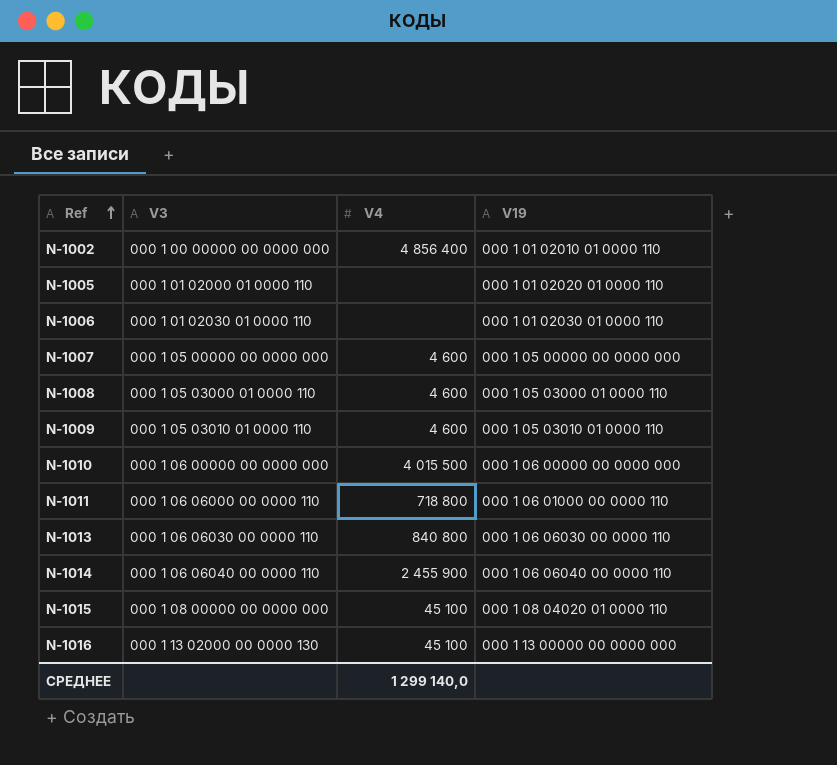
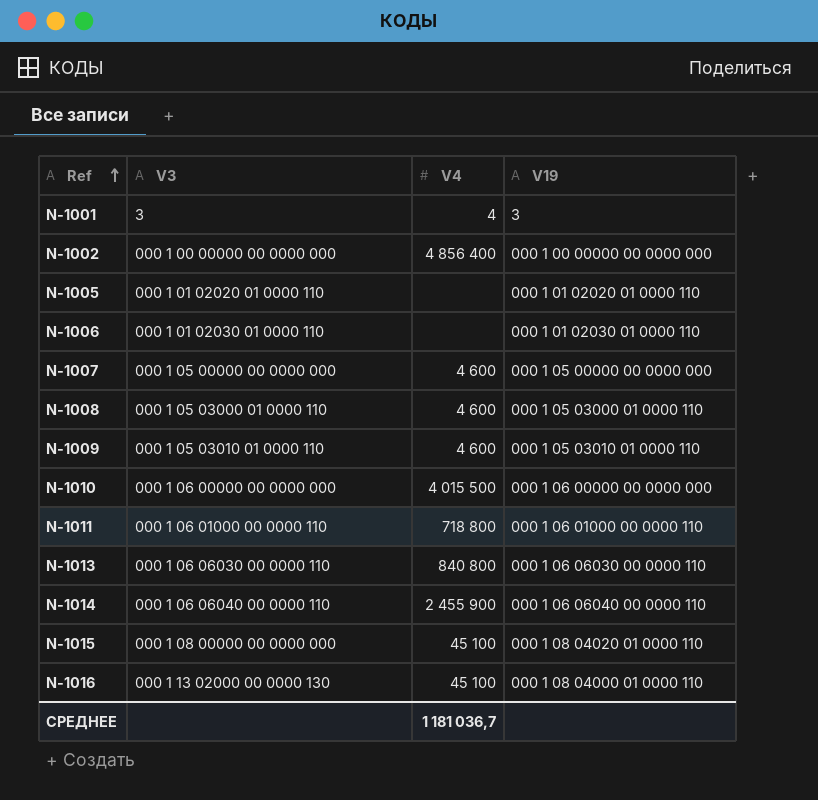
row N-1001: none -> 3 | 4 | 3
N-1002 | V19: 000 1 01 02010 01 0000 110 -> 000 1 00 00000 00 0000 000
N-1005 | V3: 000 1 01 02000 01 0000 110 -> 000 1 01 02020 01 0000 110
N-1011 | V3: 000 1 06 06000 00 0000 110 -> 000 1 06 01000 00 0000 110
N-1016 | V19: 000 1 13 00000 00 0000 000 -> 000 1 08 04000 01 0000 110
СРЕДНЕЕ | V4: 1 299 140,0 -> 1 181 036,7

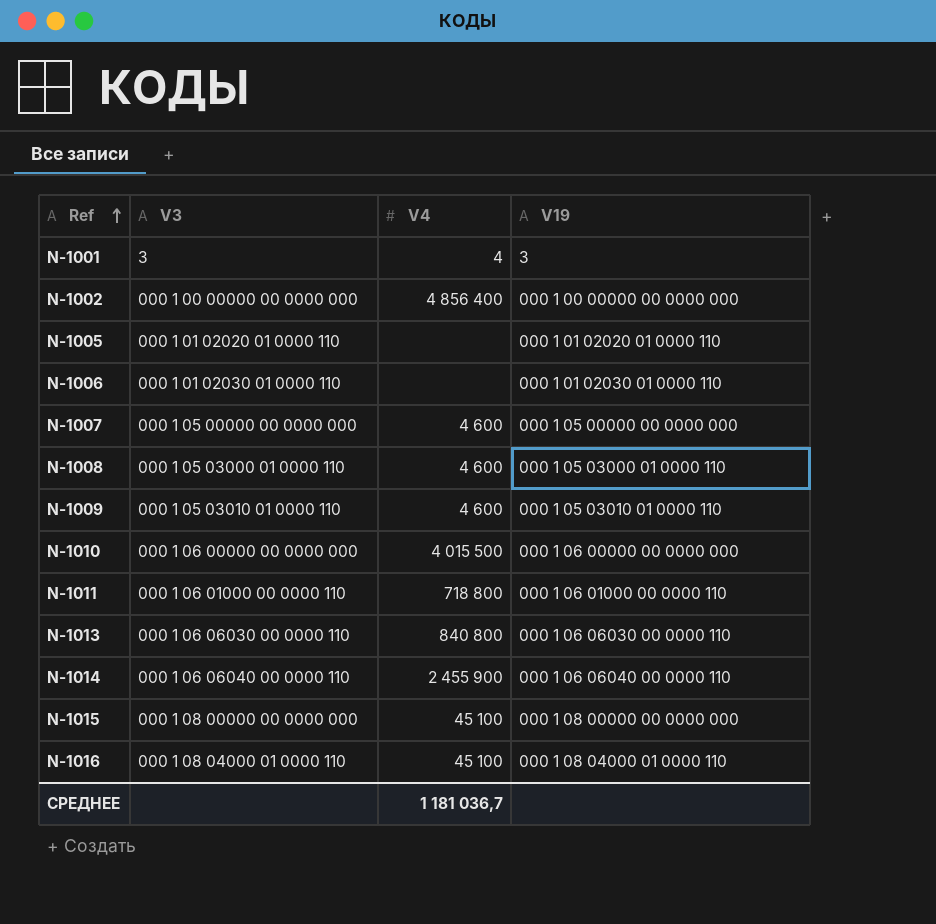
N-1015 | V19: 000 1 08 04020 01 0000 110 -> 000 1 08 00000 00 0000 000
N-1016 | V3: 000 1 13 02000 00 0000 130 -> 000 1 08 04000 01 0000 110

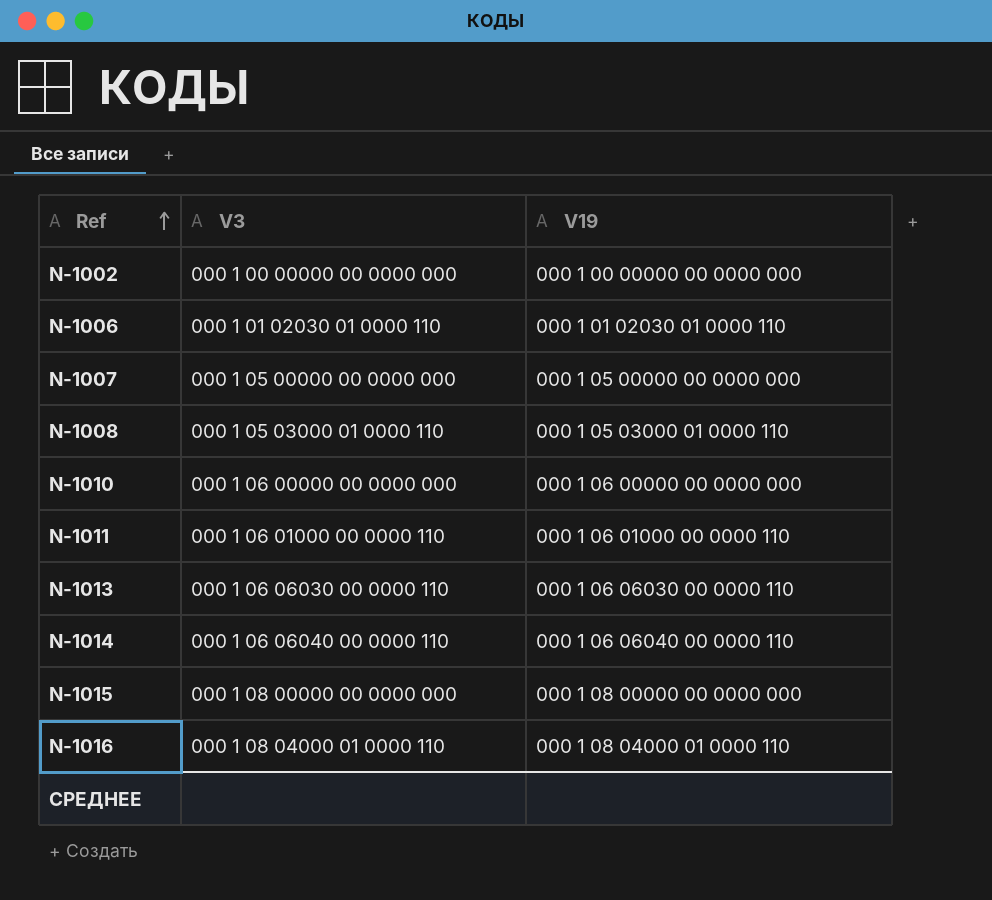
column V4 | position: 3 -> none
row N-1001: 3 | 4 | 3 -> none
row N-1005: 000 1 01 02020 01 0000 110 | none | 000 1 01 02020 01 0000 110 -> none
row N-1009: 000 1 05 03010 01 0000 110 | 4 600 | 000 1 05 03010 01 0000 110 -> none

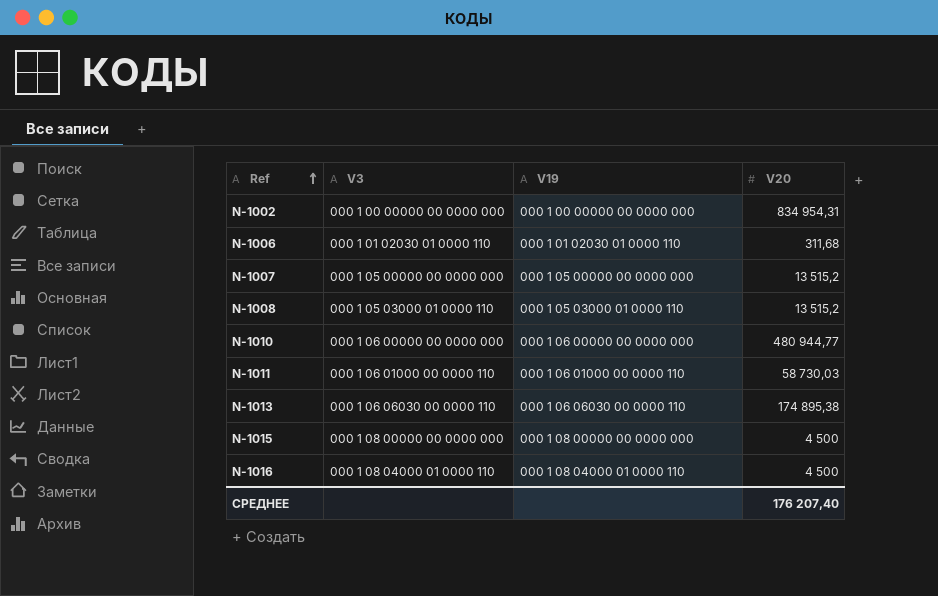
column V20 | position: none -> 4
row N-1014: 000 1 06 06040 00 0000 110 | 000 1 06 06040 00 0000 110 -> none

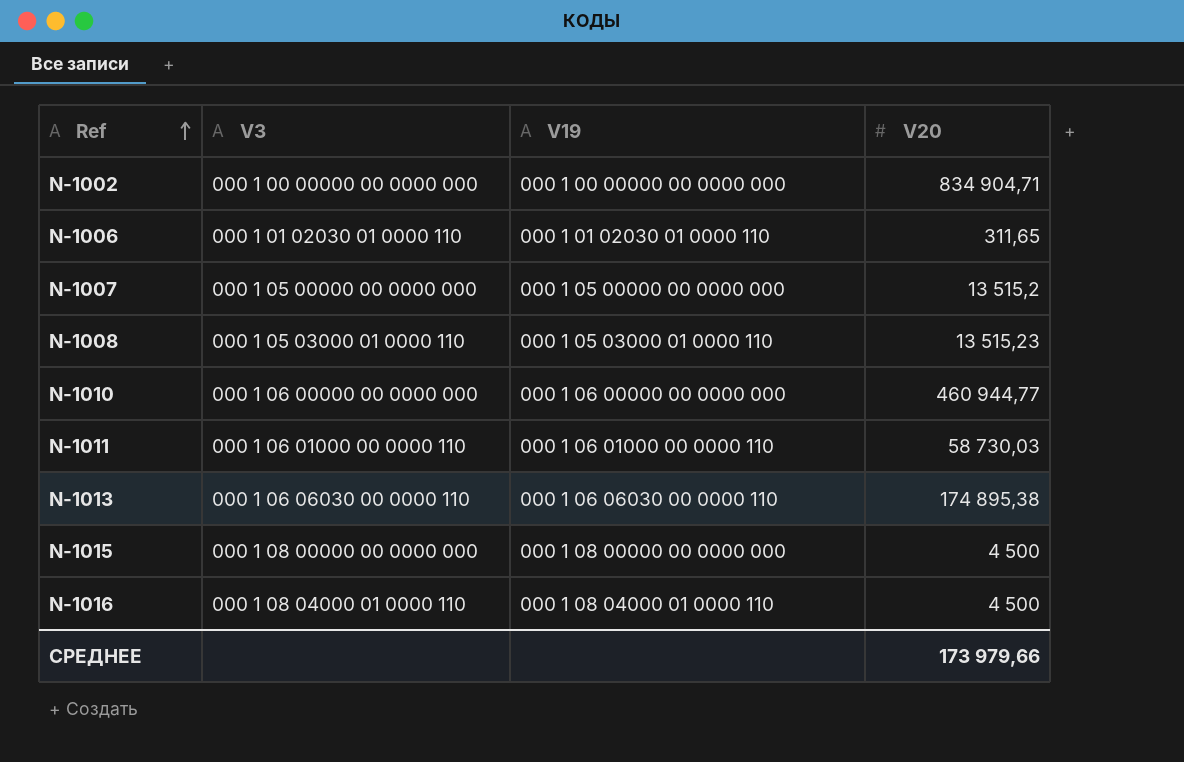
N-1002 | V20: 834 954,31 -> 834 904,71
N-1006 | V20: 311,68 -> 311,65
N-1008 | V20: 13 515,2 -> 13 515,23
N-1010 | V20: 480 944,77 -> 460 944,77
СРЕДНЕЕ | V20: 176 207,40 -> 173 979,66

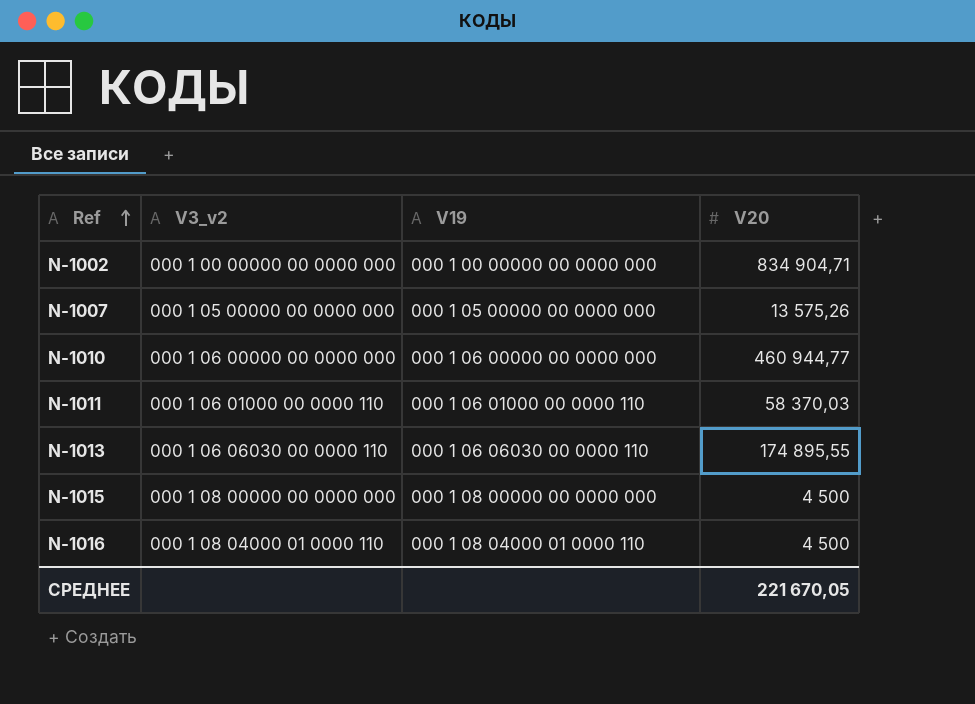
column name: V3 -> V3_v2
row N-1006: 000 1 01 02030 01 0000 110 | 000 1 01 02030 01 0000 110 | 311,65 -> none
row N-1008: 000 1 05 03000 01 0000 110 | 000 1 05 03000 01 0000 110 | 13 515,23 -> none
N-1007 | V20: 13 515,2 -> 13 575,26
N-1011 | V20: 58 730,03 -> 58 370,03
N-1013 | V20: 174 895,38 -> 174 895,55
СРЕДНЕЕ | V20: 173 979,66 -> 221 670,05

